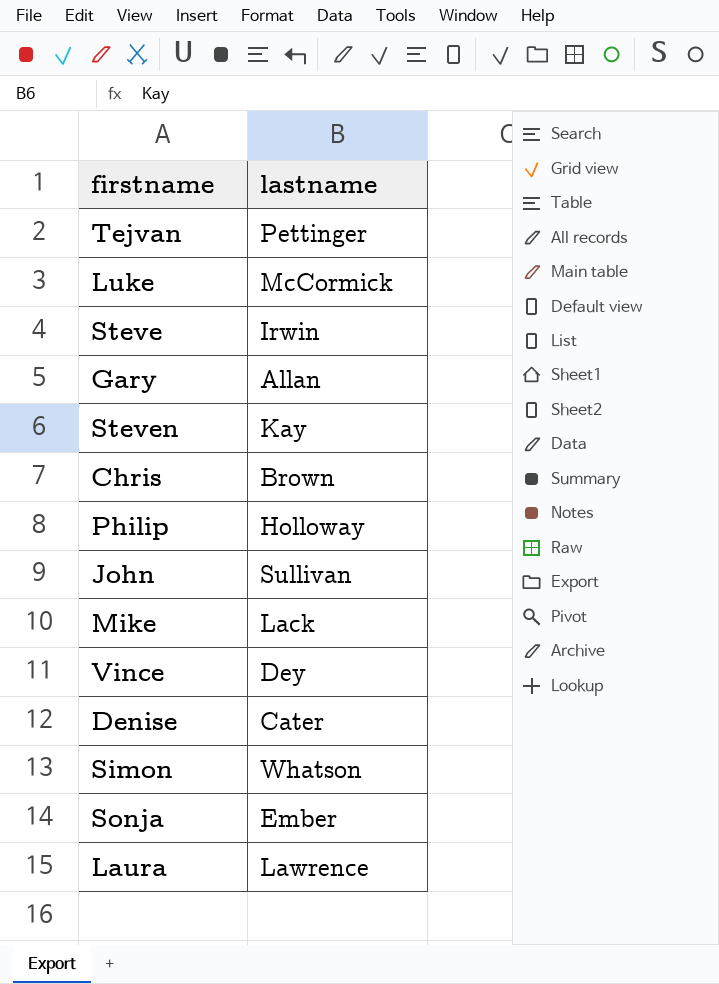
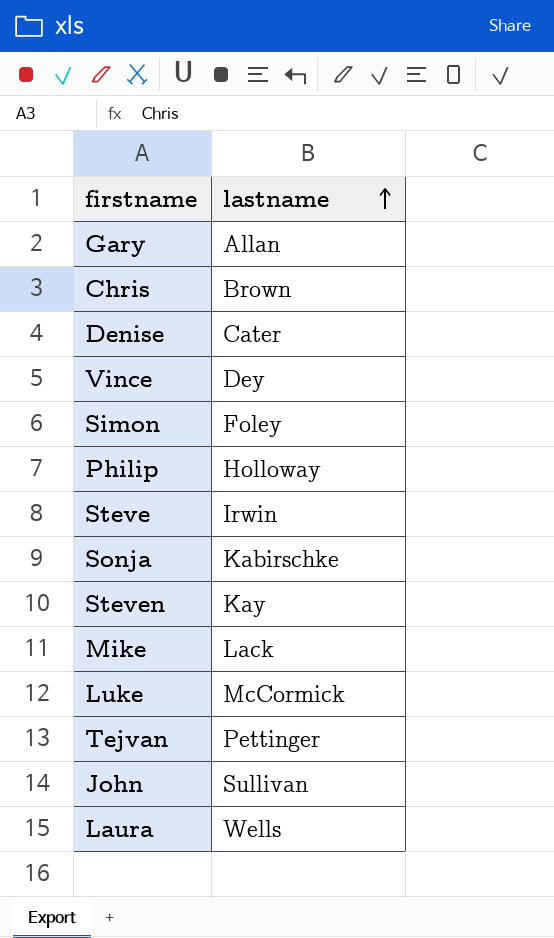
row order: none -> lastname ascending
Simon | lastname: Whatson -> Foley
Sonja | lastname: Ember -> Kabirschke
Laura | lastname: Lawrence -> Wells

